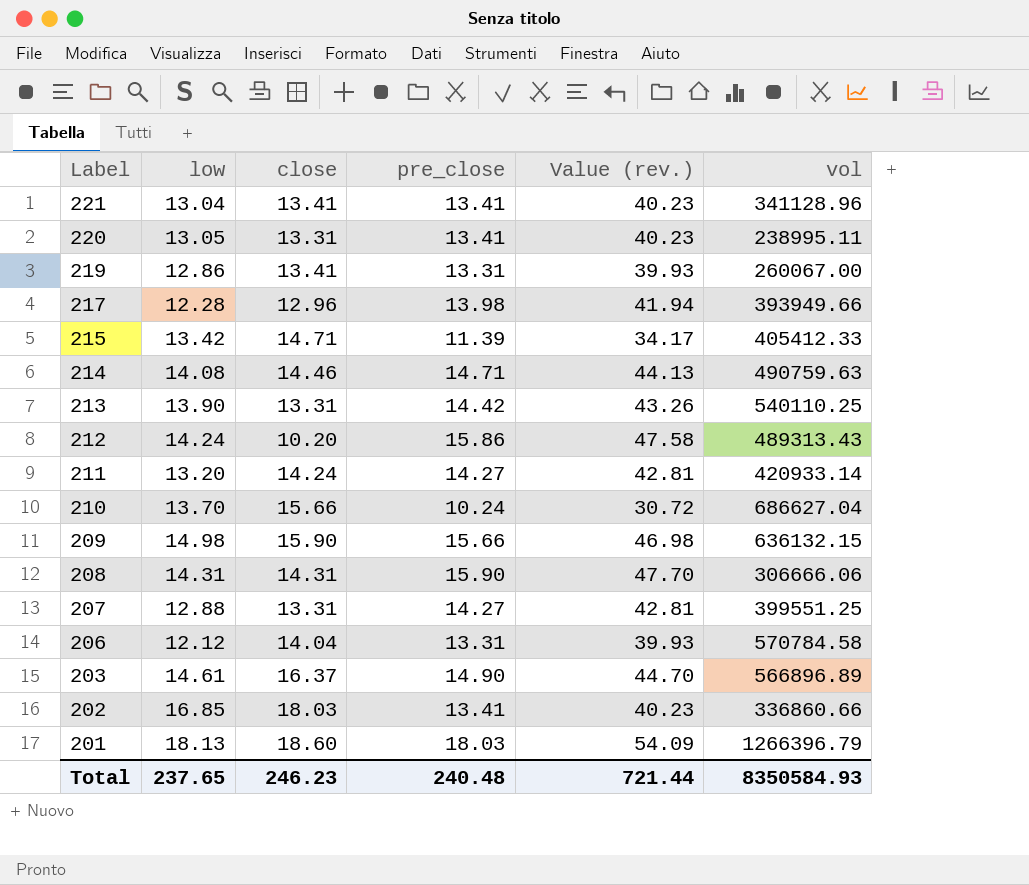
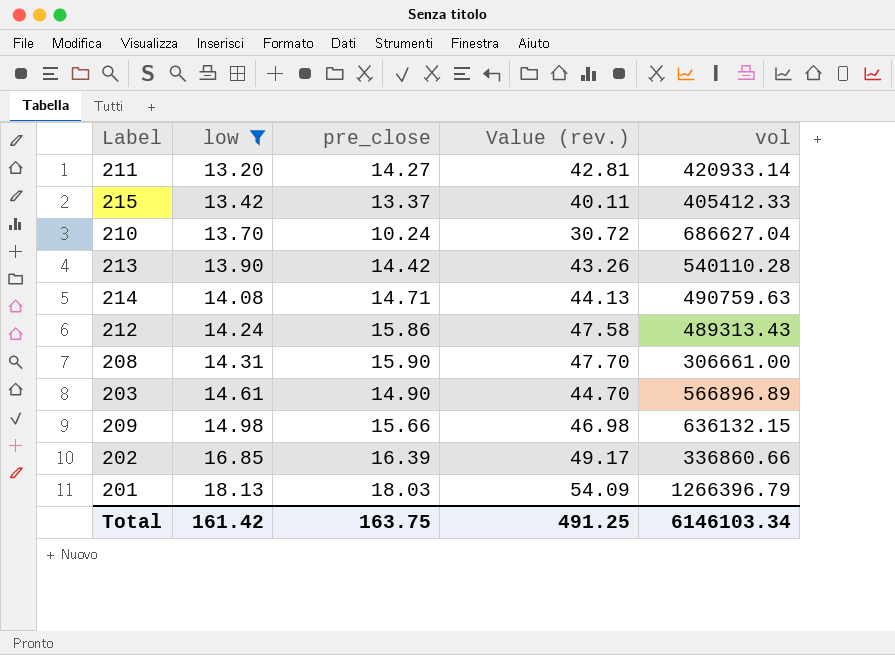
filter: none -> low >= 13.20
row order: Label descending -> low ascending
column close | position: 3 -> none
215 | pre_close: 11.39 -> 13.37
215 | Value (rev.): 34.17 -> 40.11
213 | vol: 540110.25 -> 540110.28
208 | vol: 306666.06 -> 306661.00
202 | pre_close: 13.41 -> 16.39
202 | Value (rev.): 40.23 -> 49.17
Total | low: 237.65 -> 161.42
Total | pre_close: 240.48 -> 163.75
Total | Value (rev.): 721.44 -> 491.25
Total | vol: 8350584.93 -> 6146103.34

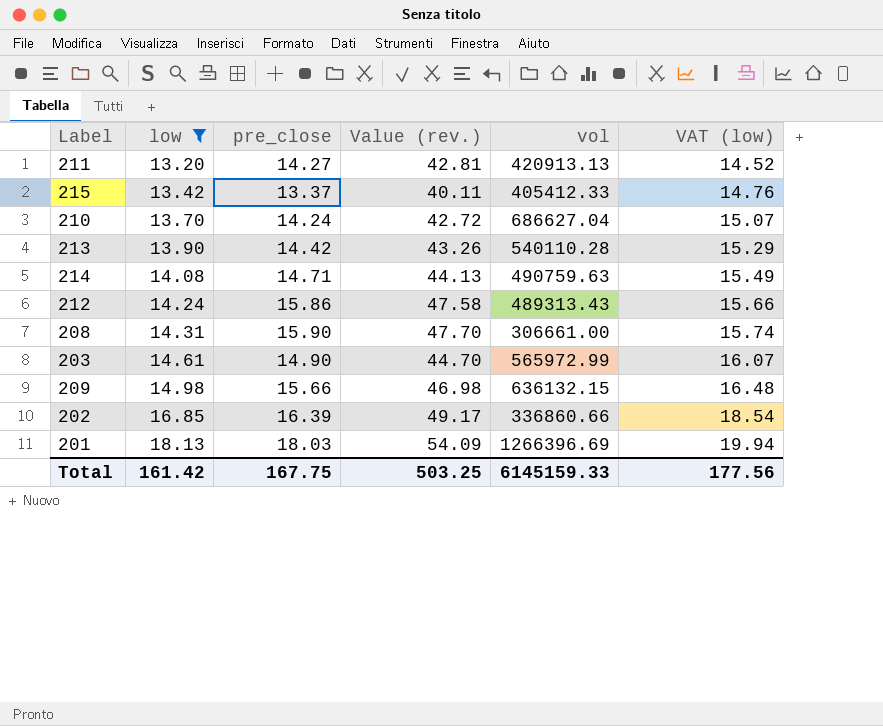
column VAT (low) | formula: none -> [low] * 1.1
211 | vol: 420933.14 -> 420913.13
210 | pre_close: 10.24 -> 14.24
210 | Value (rev.): 30.72 -> 42.72
203 | vol: 566896.89 -> 565972.99
201 | vol: 1266396.79 -> 1266396.69
Total | pre_close: 163.75 -> 167.75
Total | Value (rev.): 491.25 -> 503.25
Total | vol: 6146103.34 -> 6145159.33

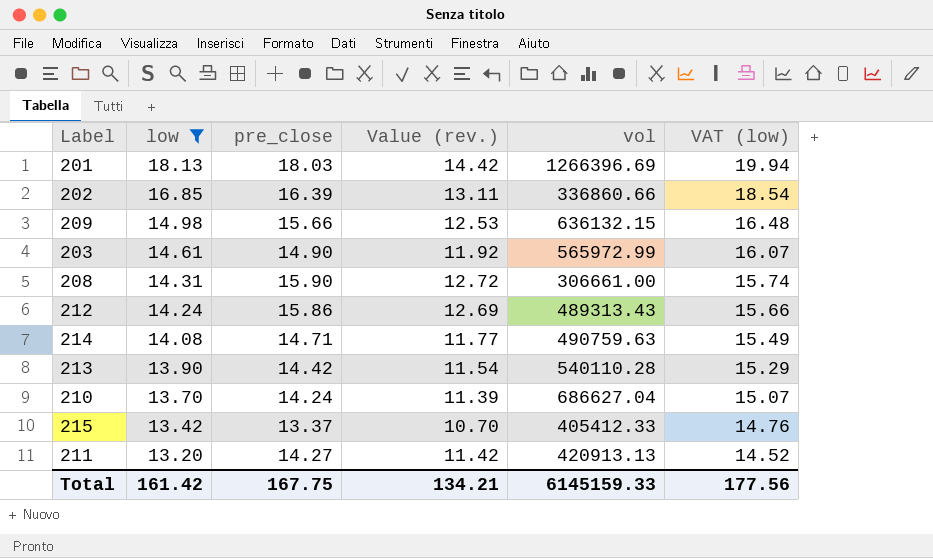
row order: low ascending -> low descending
column Value (rev.) | formula: [pre_close] * 3 -> [pre_close] * 0.8
Total | Value (rev.): 503.25 -> 134.21

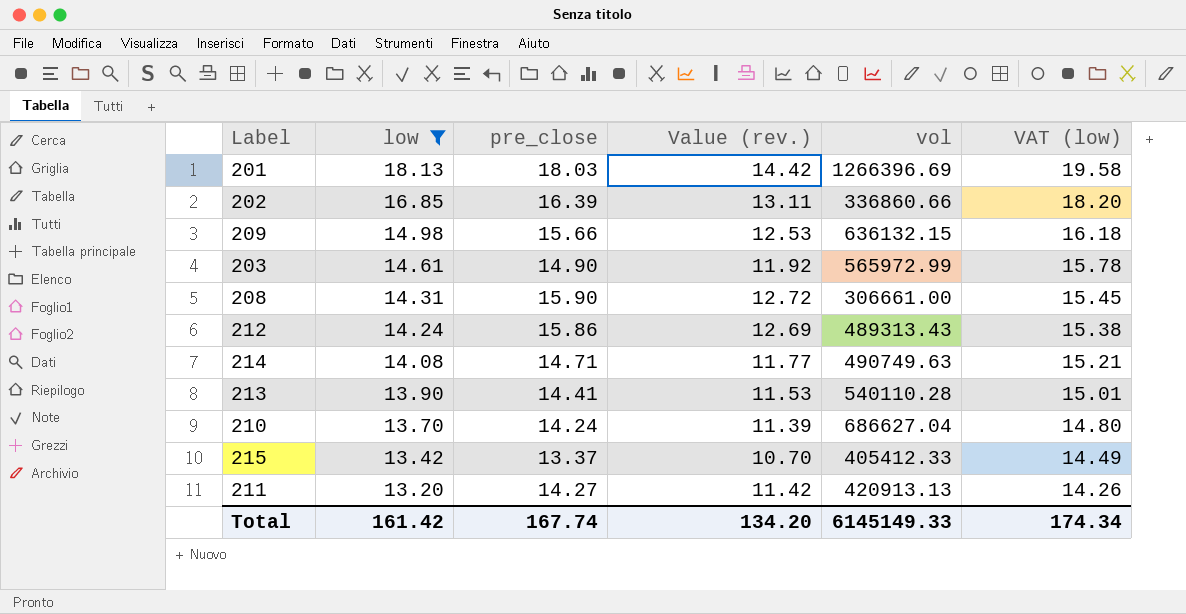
column VAT (low) | formula: [low] * 1.1 -> [low] * 1.08
214 | vol: 490759.63 -> 490749.63
213 | pre_close: 14.42 -> 14.41
213 | Value (rev.): 11.54 -> 11.53
Total | pre_close: 167.75 -> 167.74
Total | Value (rev.): 134.21 -> 134.20
Total | vol: 6145159.33 -> 6145149.33
Total | VAT (low): 177.56 -> 174.34

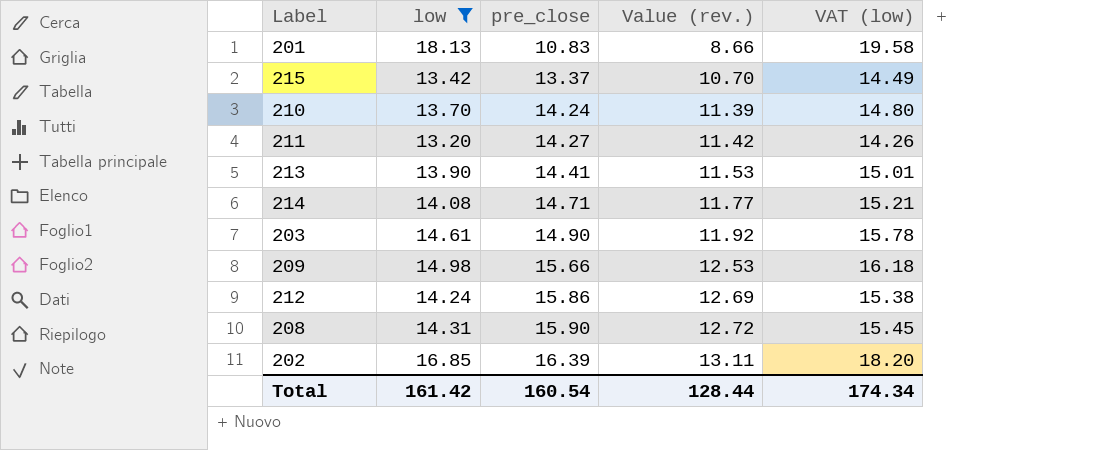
row order: low descending -> pre_close ascending
column vol | position: 5 -> none
201 | pre_close: 18.03 -> 10.83
201 | Value (rev.): 14.42 -> 8.66
Total | pre_close: 167.74 -> 160.54
Total | Value (rev.): 134.20 -> 128.44

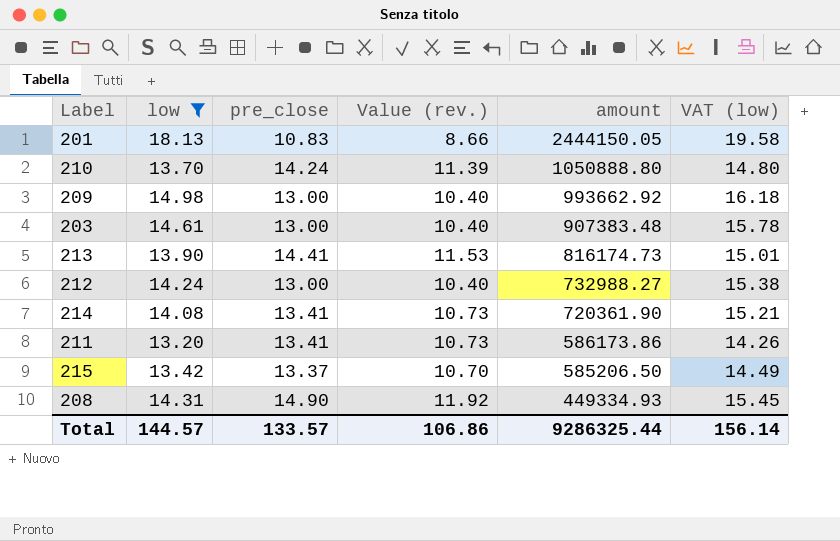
row order: pre_close ascending -> amount descending
column amount | position: none -> 5
row 202: 16.85 | 16.39 | 13.11 | 18.20 -> none
209 | pre_close: 15.66 -> 13.00
209 | Value (rev.): 12.53 -> 10.40
203 | pre_close: 14.90 -> 13.00
203 | Value (rev.): 11.92 -> 10.40
212 | pre_close: 15.86 -> 13.00
212 | Value (rev.): 12.69 -> 10.40
214 | pre_close: 14.71 -> 13.41
214 | Value (rev.): 11.77 -> 10.73
211 | pre_close: 14.27 -> 13.41
211 | Value (rev.): 11.42 -> 10.73
208 | pre_close: 15.90 -> 14.90
208 | Value (rev.): 12.72 -> 11.92
Total | low: 161.42 -> 144.57
Total | pre_close: 160.54 -> 133.57
Total | Value (rev.): 128.44 -> 106.86
Total | VAT (low): 174.34 -> 156.14

